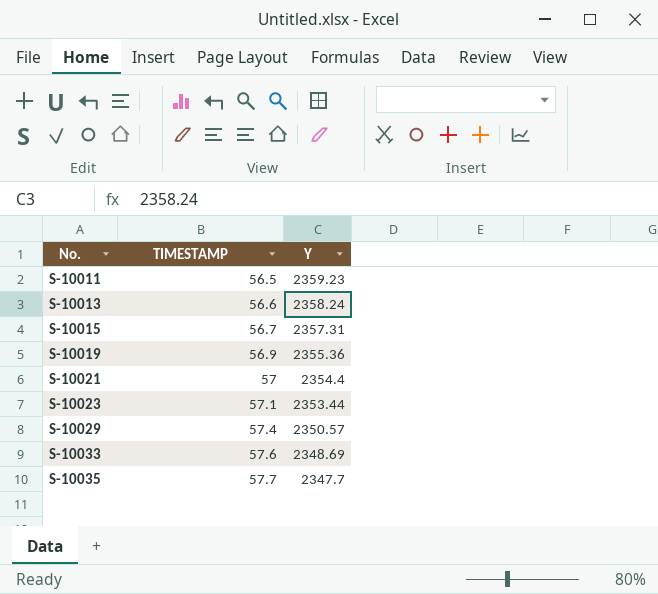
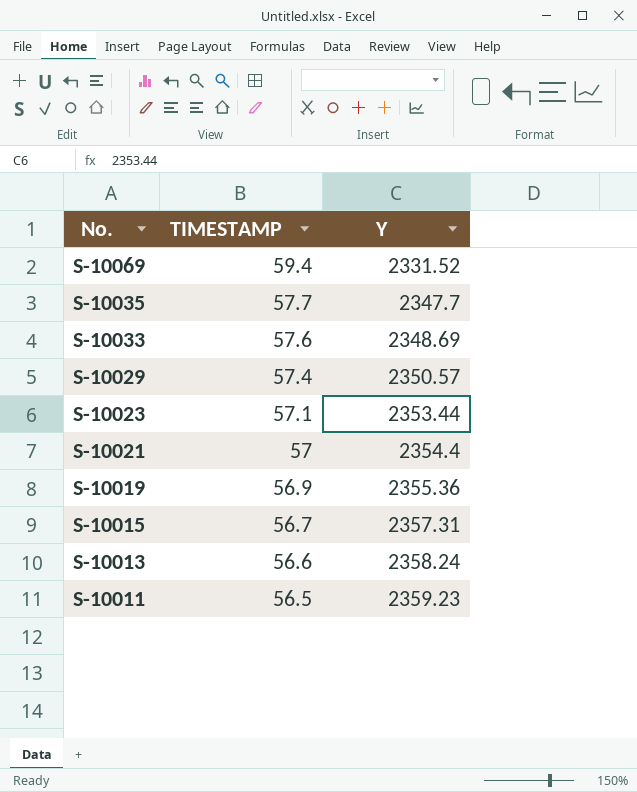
row order: No. ascending -> No. descending
row S-10069: none -> 59.4 | 2331.52

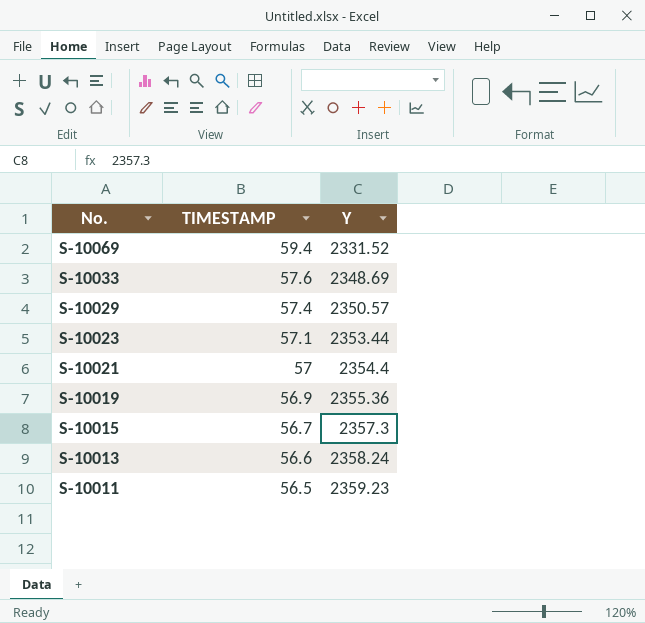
row S-10035: 57.7 | 2347.7 -> none
S-10015 | Y: 2357.31 -> 2357.3

